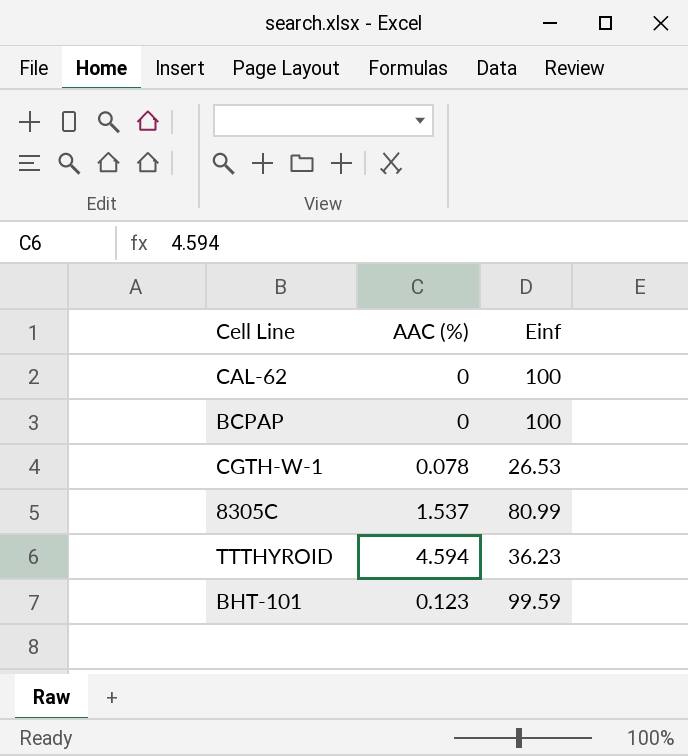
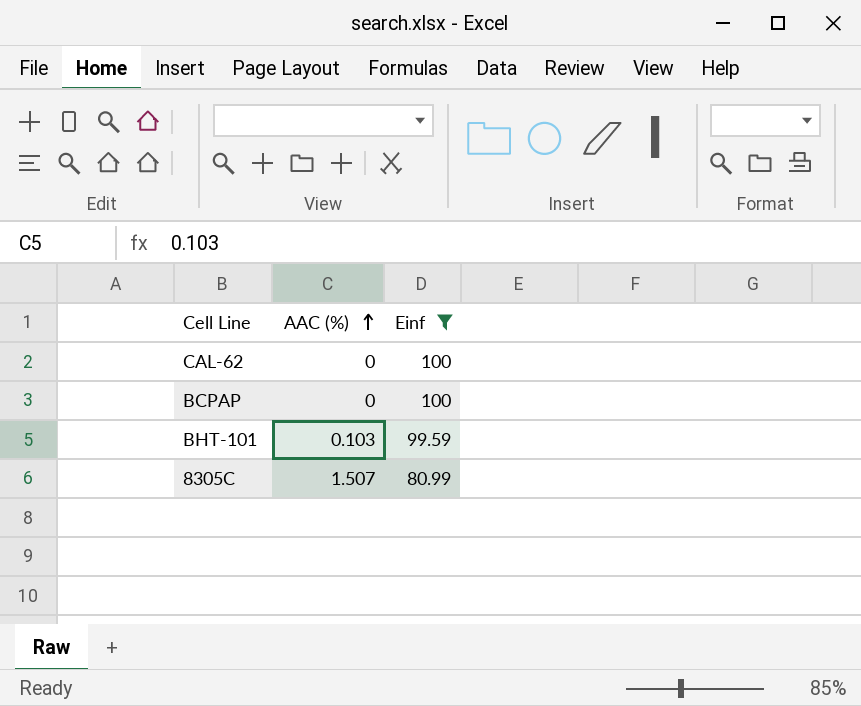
filter: none -> Einf >= 80.99
row order: none -> AAC (%) ascending
BHT-101 | AAC (%): 0.123 -> 0.103
8305C | AAC (%): 1.537 -> 1.507

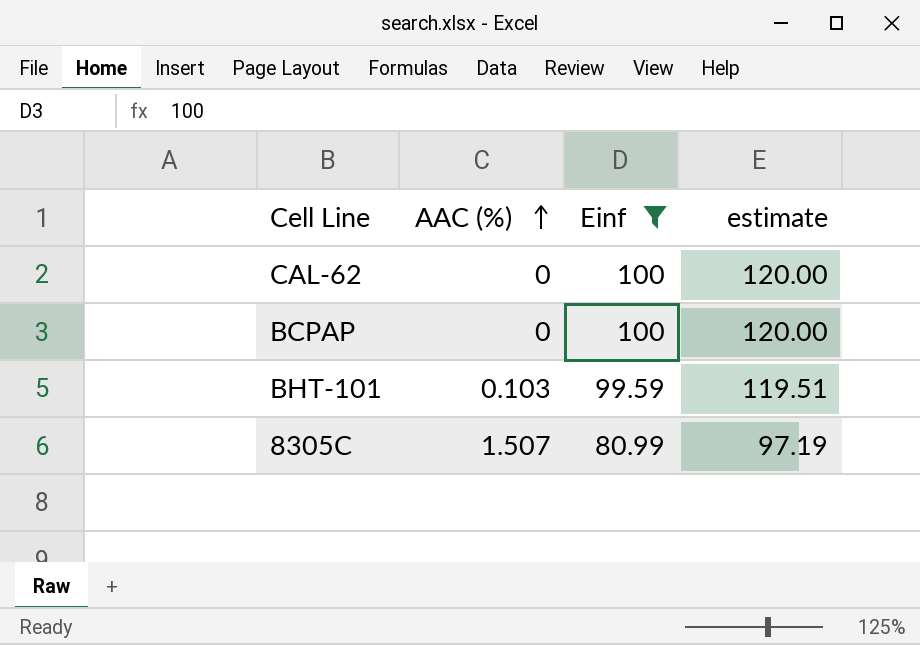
column estimate | formula: none -> [Einf] * 1.2

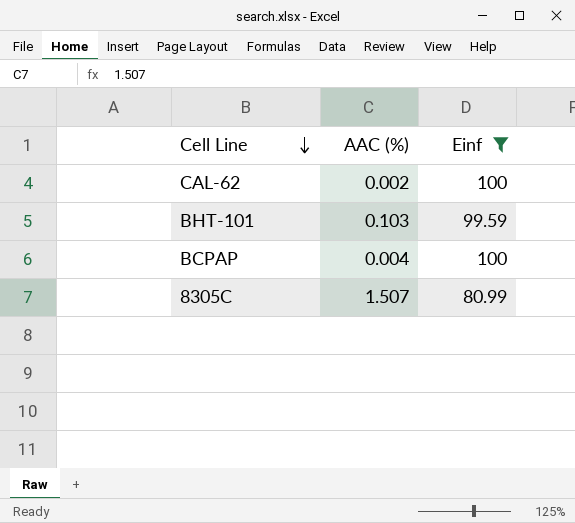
row order: AAC (%) ascending -> Cell Line descending
column estimate | formula: [Einf] * 1.2 -> none
CAL-62 | AAC (%): 0 -> 0.002
BCPAP | AAC (%): 0 -> 0.004

